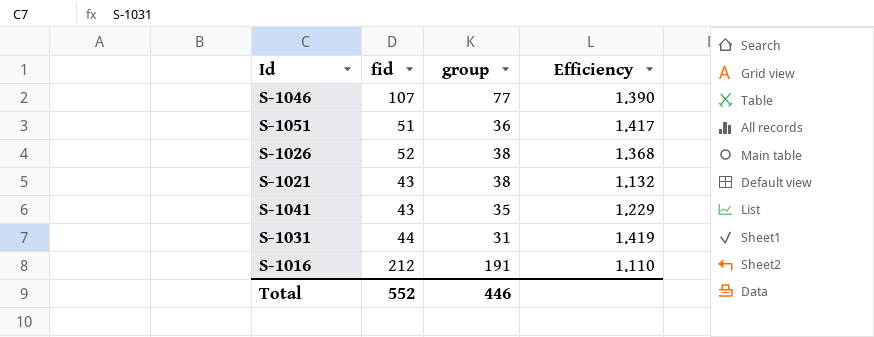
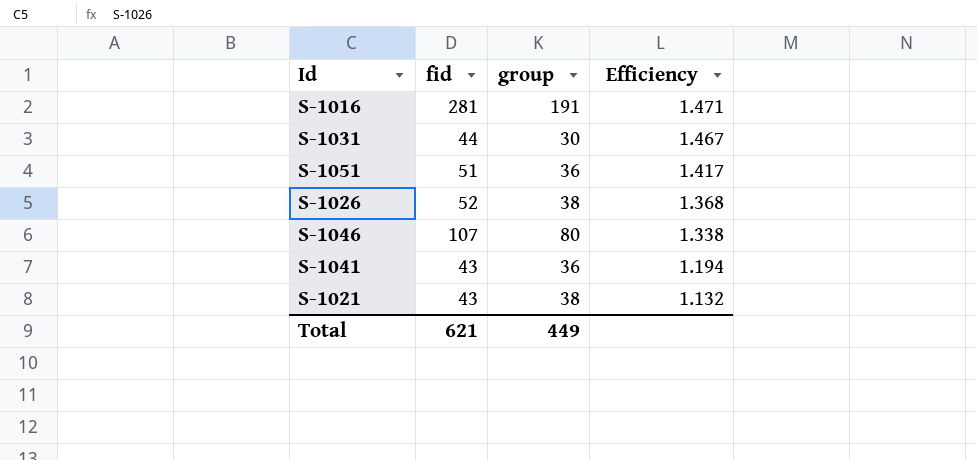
row order: none -> Efficiency descending
S-1016 | fid: 212 -> 281
S-1016 | Efficiency: 1.110 -> 1.471
S-1031 | group: 31 -> 30
S-1031 | Efficiency: 1.419 -> 1.467
S-1046 | group: 77 -> 80
S-1046 | Efficiency: 1.390 -> 1.338
S-1041 | group: 35 -> 36
S-1041 | Efficiency: 1.229 -> 1.194
Total | fid: 552 -> 621
Total | group: 446 -> 449

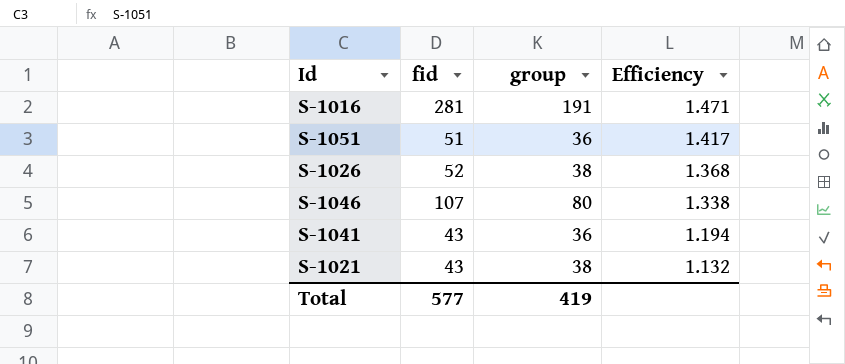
row S-1031: 44 | 30 | 1.467 -> none
Total | fid: 621 -> 577
Total | group: 449 -> 419

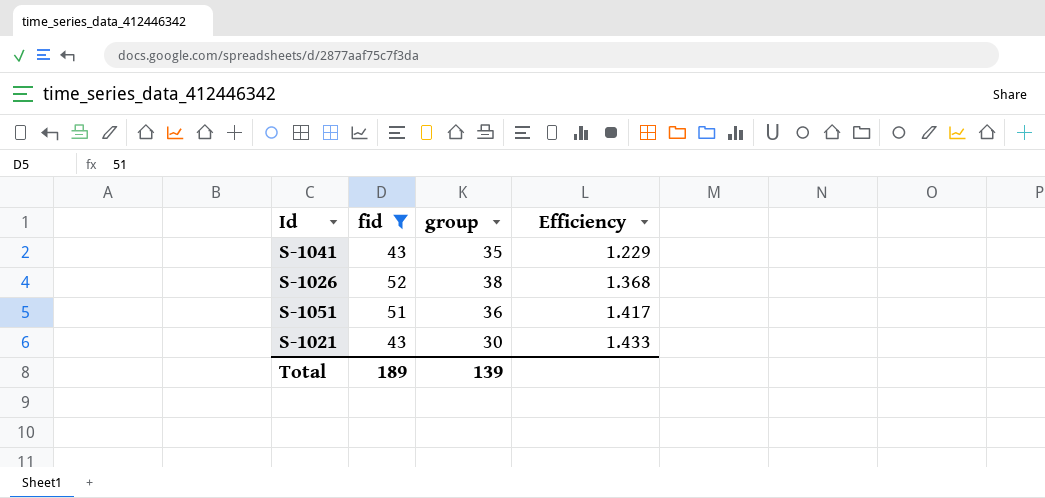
filter: none -> fid <= 52
row order: Efficiency descending -> Efficiency ascending
S-1041 | group: 36 -> 35
S-1041 | Efficiency: 1.194 -> 1.229
S-1021 | group: 38 -> 30
S-1021 | Efficiency: 1.132 -> 1.433
Total | fid: 577 -> 189
Total | group: 419 -> 139

